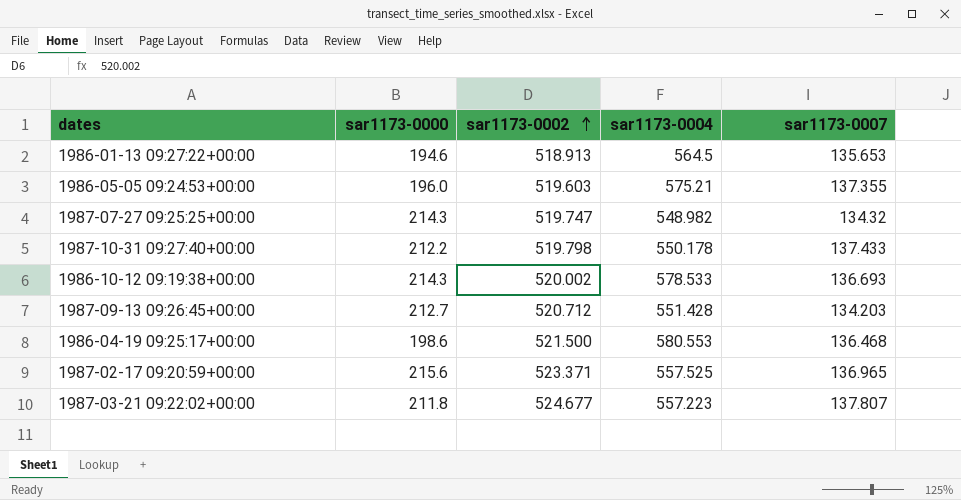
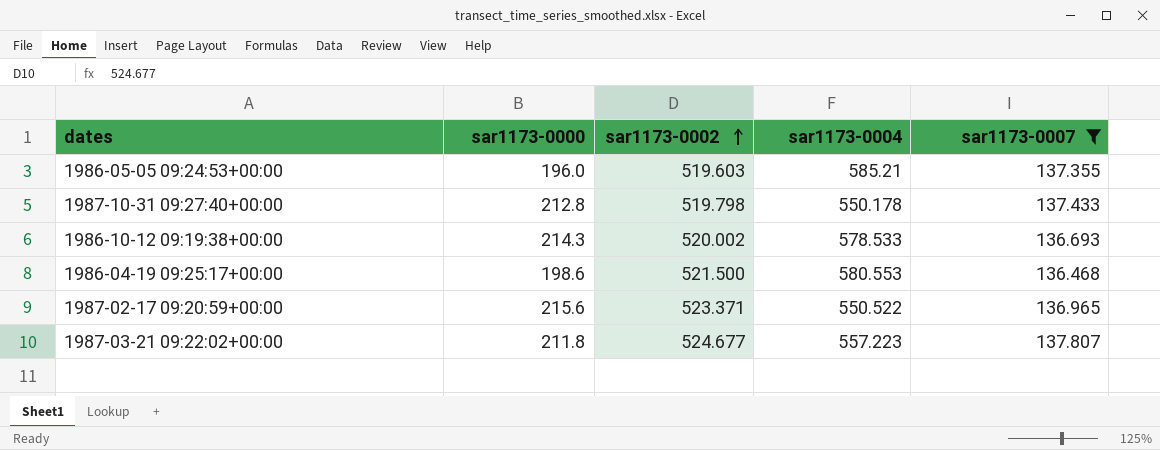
filter: none -> sar1173-0007 >= 136.468
1986-05-05 09:24:53+00:00 | sar1173-0004: 575.21 -> 585.21
1987-10-31 09:27:40+00:00 | sar1173-0000: 212.2 -> 212.8
1987-02-17 09:20:59+00:00 | sar1173-0004: 557.525 -> 550.522

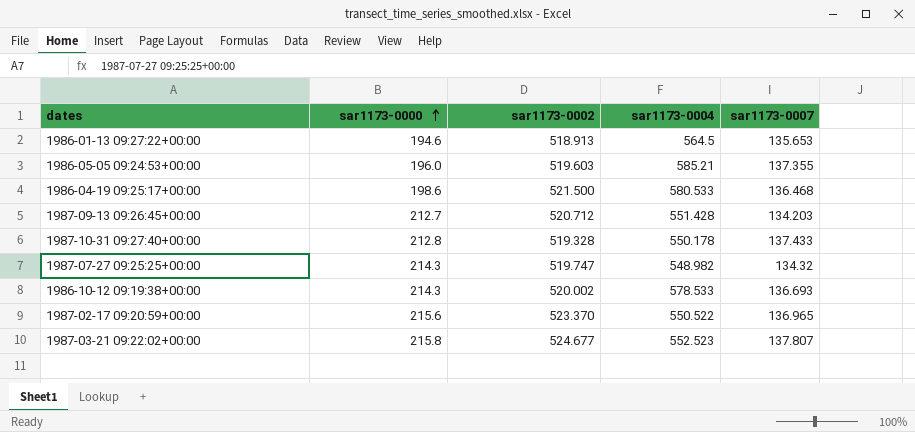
filter: sar1173-0007 >= 136.468 -> none
row order: sar1173-0002 ascending -> sar1173-0000 ascending
1986-04-19 09:25:17+00:00 | sar1173-0004: 580.553 -> 580.533
1987-10-31 09:27:40+00:00 | sar1173-0002: 519.798 -> 519.328
1987-02-17 09:20:59+00:00 | sar1173-0002: 523.371 -> 523.370
1987-03-21 09:22:02+00:00 | sar1173-0000: 211.8 -> 215.8
1987-03-21 09:22:02+00:00 | sar1173-0004: 557.223 -> 552.523

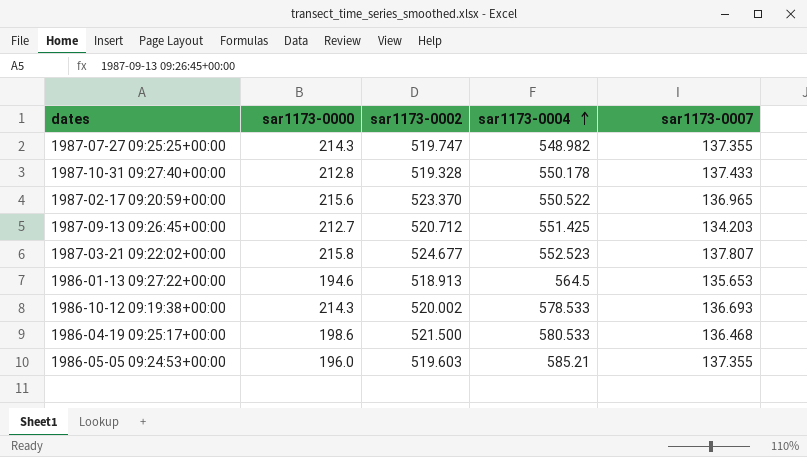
row order: sar1173-0000 ascending -> sar1173-0004 ascending
1987-07-27 09:25:25+00:00 | sar1173-0007: 134.32 -> 137.355
1987-09-13 09:26:45+00:00 | sar1173-0004: 551.428 -> 551.425

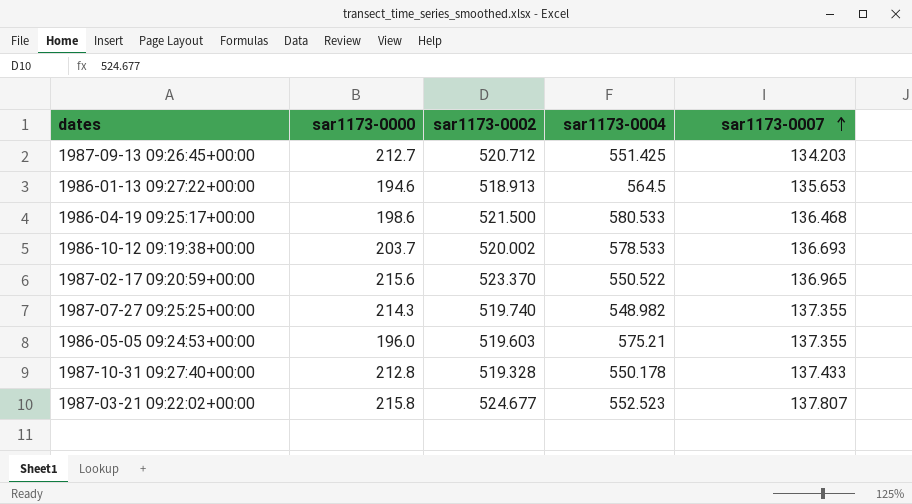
row order: sar1173-0004 ascending -> sar1173-0007 ascending
1986-10-12 09:19:38+00:00 | sar1173-0000: 214.3 -> 203.7
1987-07-27 09:25:25+00:00 | sar1173-0002: 519.747 -> 519.740
1986-05-05 09:24:53+00:00 | sar1173-0004: 585.21 -> 575.21

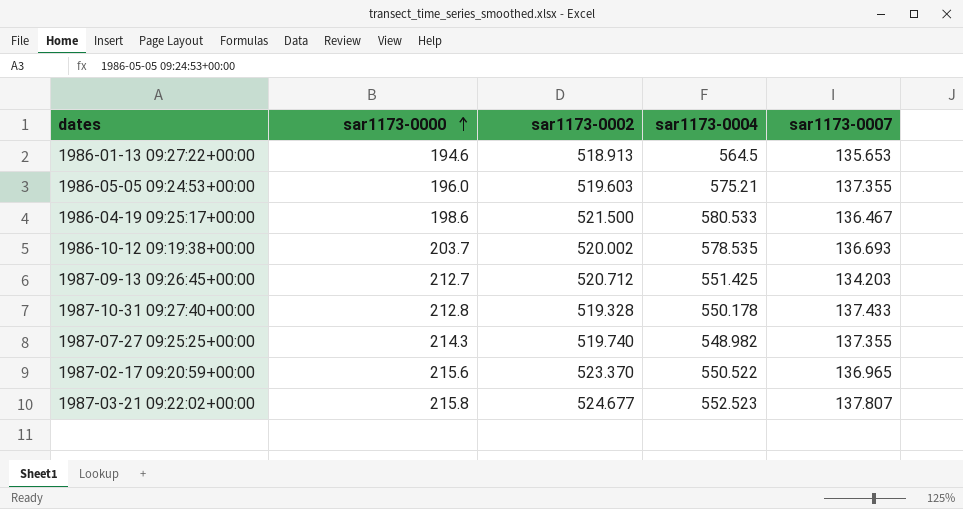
row order: sar1173-0007 ascending -> sar1173-0000 ascending
1986-04-19 09:25:17+00:00 | sar1173-0007: 136.468 -> 136.467
1986-10-12 09:19:38+00:00 | sar1173-0004: 578.533 -> 578.535

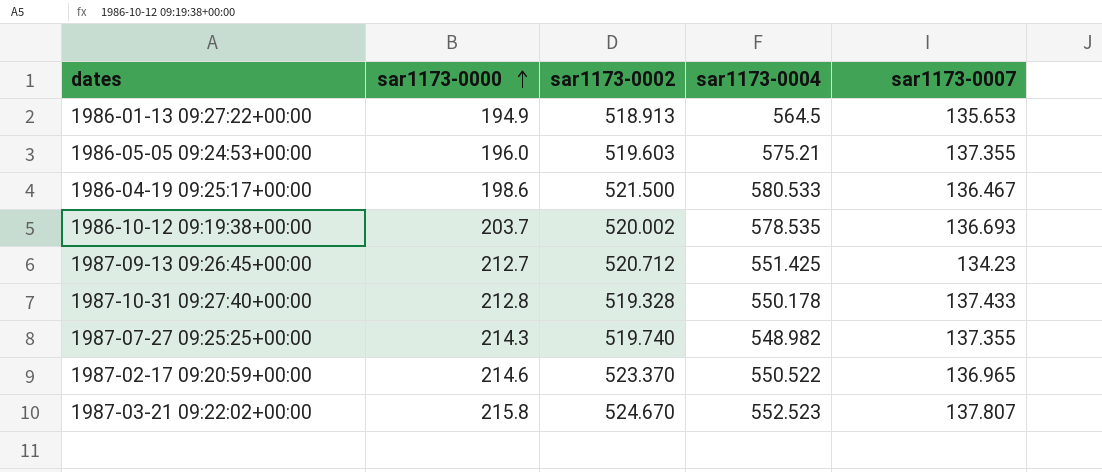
1986-01-13 09:27:22+00:00 | sar1173-0000: 194.6 -> 194.9
1987-09-13 09:26:45+00:00 | sar1173-0007: 134.203 -> 134.23
1987-02-17 09:20:59+00:00 | sar1173-0000: 215.6 -> 214.6
1987-03-21 09:22:02+00:00 | sar1173-0002: 524.677 -> 524.670

